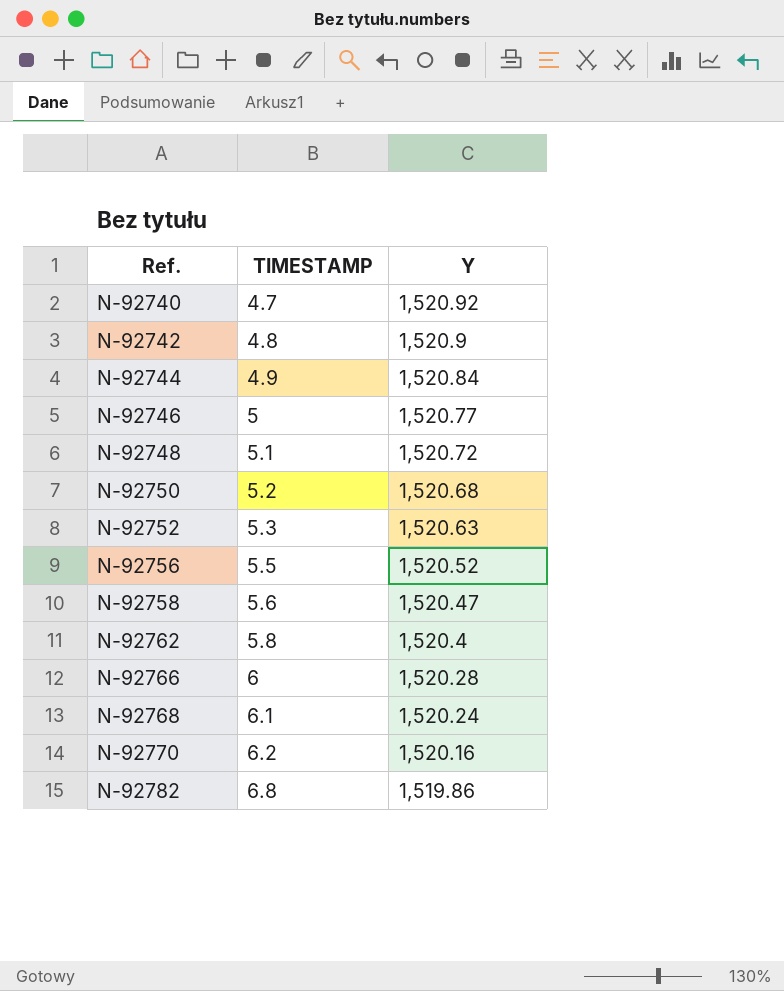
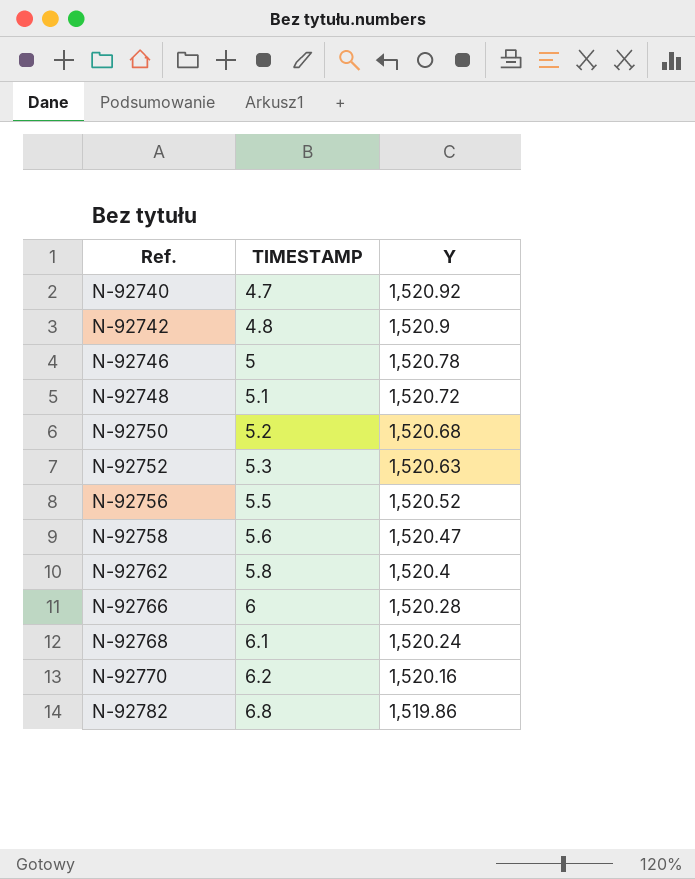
row N-92744: 4.9 | 1,520.84 -> none
N-92746 | Y: 1,520.77 -> 1,520.78

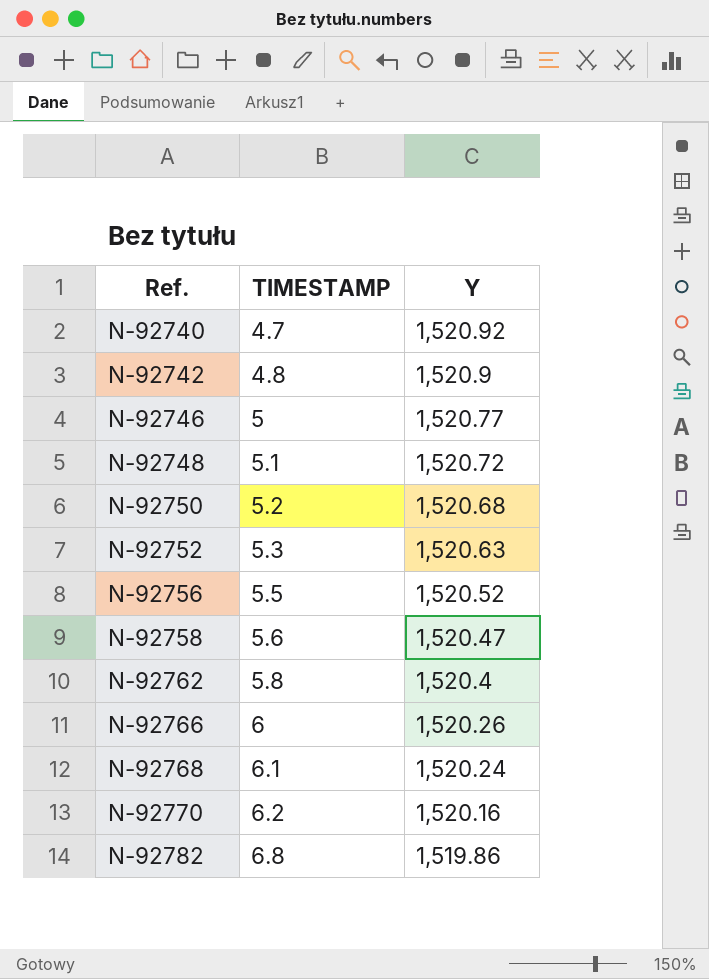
N-92746 | Y: 1,520.78 -> 1,520.77
N-92766 | Y: 1,520.28 -> 1,520.26

